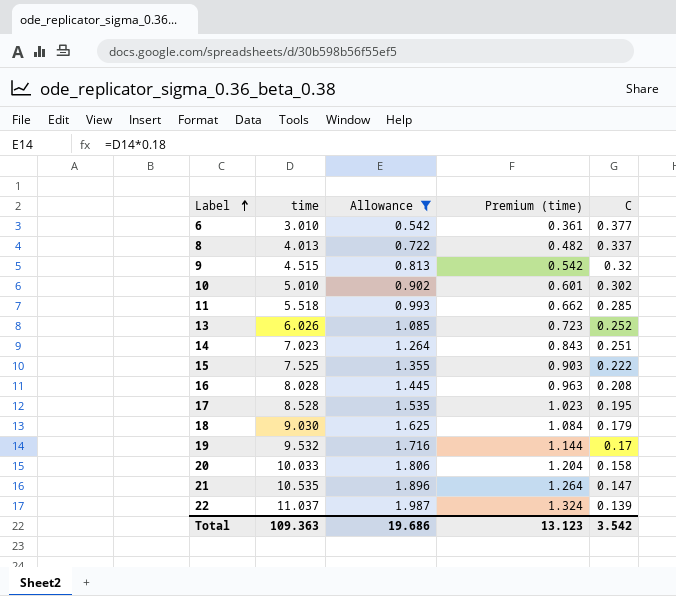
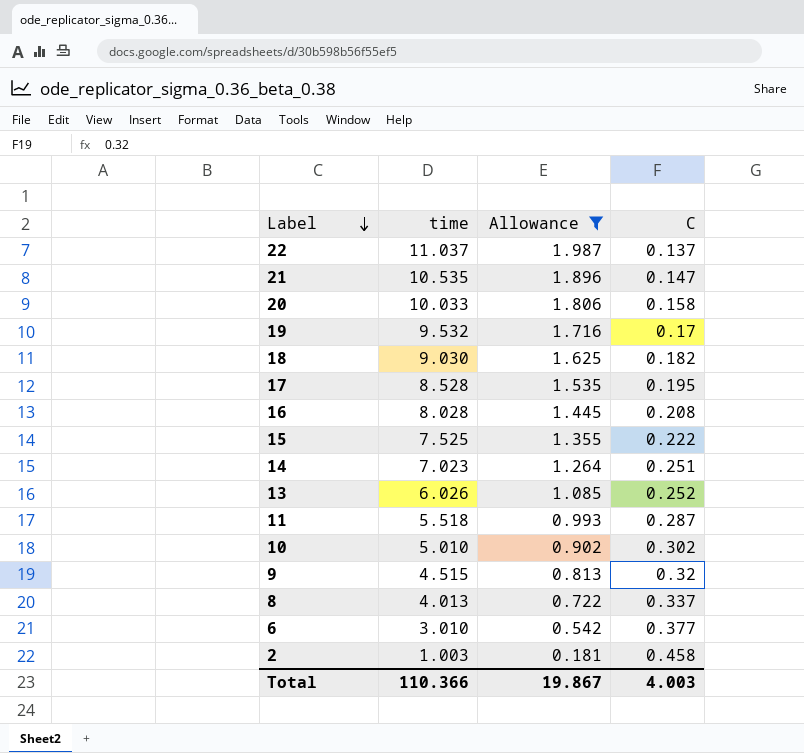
row order: Label ascending -> Label descending
column Premium (time) | formula: [time] * 0.12 -> none
22 | C: 0.139 -> 0.137
18 | C: 0.179 -> 0.182
11 | C: 0.285 -> 0.287
row 2: none -> 1.003 | 0.181 | 0.458
Total | time: 109.363 -> 110.366
Total | Allowance: 19.686 -> 19.867
Total | C: 3.542 -> 4.003

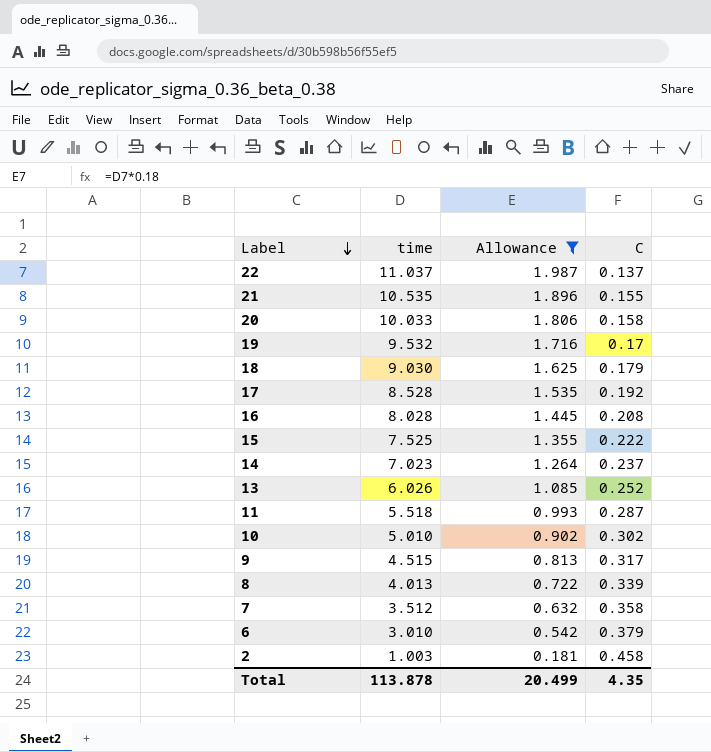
21 | C: 0.147 -> 0.155
18 | C: 0.182 -> 0.179
17 | C: 0.195 -> 0.192
14 | C: 0.251 -> 0.237
9 | C: 0.32 -> 0.317
8 | C: 0.337 -> 0.339
row 7: none -> 3.512 | 0.632 | 0.358
6 | C: 0.377 -> 0.379
Total | time: 110.366 -> 113.878
Total | Allowance: 19.867 -> 20.499
Total | C: 4.003 -> 4.35

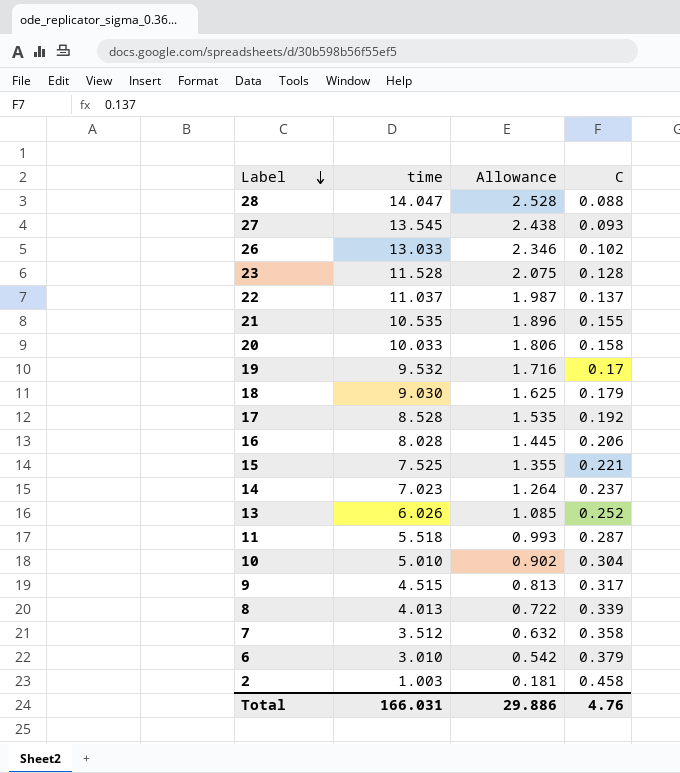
filter: Allowance <= 1.987 -> none
16 | C: 0.208 -> 0.206
15 | C: 0.222 -> 0.221
10 | C: 0.302 -> 0.304
Total | time: 113.878 -> 166.031
Total | Allowance: 20.499 -> 29.886
Total | C: 4.35 -> 4.76

